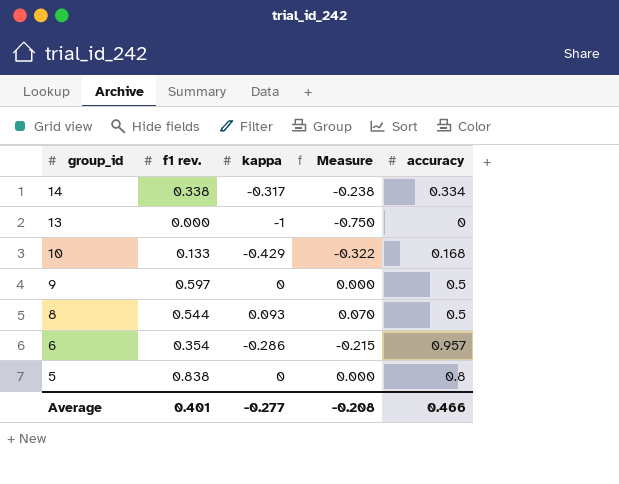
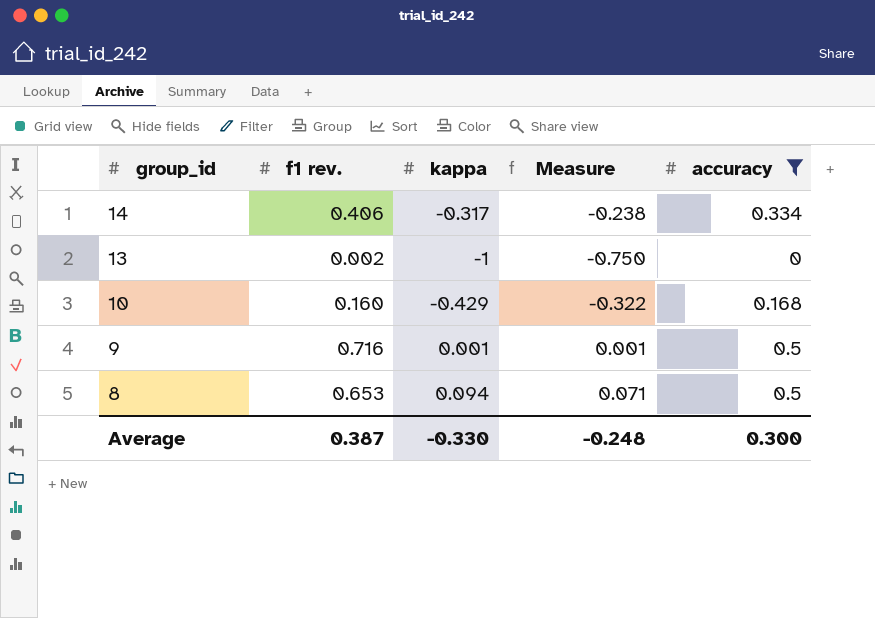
filter: none -> accuracy <= 0.5
14 | f1 rev.: 0.338 -> 0.406
13 | f1 rev.: 0.000 -> 0.002
10 | f1 rev.: 0.133 -> 0.160
9 | f1 rev.: 0.597 -> 0.716
9 | kappa: 0 -> 0.001
9 | Measure: 0.000 -> 0.001
8 | f1 rev.: 0.544 -> 0.653
8 | kappa: 0.093 -> 0.094
8 | Measure: 0.070 -> 0.071
Average | f1 rev.: 0.401 -> 0.387
Average | kappa: -0.277 -> -0.330
Average | Measure: -0.208 -> -0.248
Average | accuracy: 0.466 -> 0.300

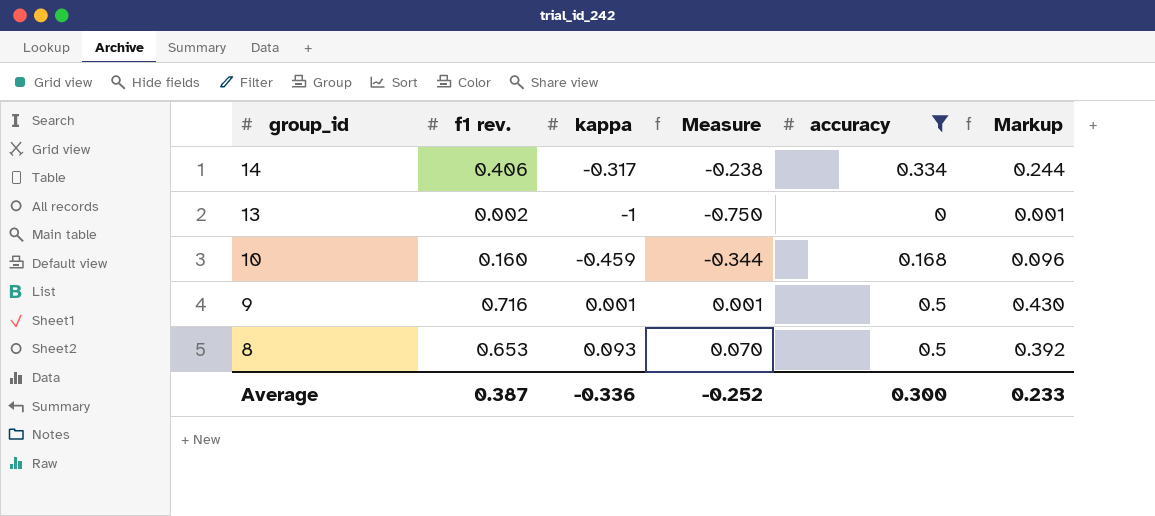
column Markup | formula: none -> [f1 rev.] * 0.6
10 | kappa: -0.429 -> -0.459
10 | Measure: -0.322 -> -0.344
8 | kappa: 0.094 -> 0.093
8 | Measure: 0.071 -> 0.070
Average | kappa: -0.330 -> -0.336
Average | Measure: -0.248 -> -0.252

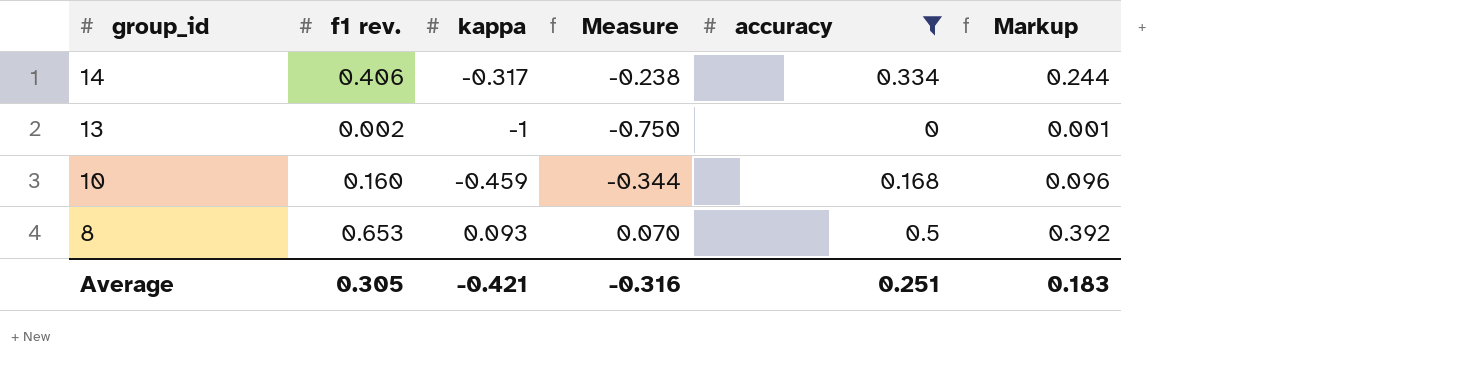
row 9: 0.716 | 0.001 | 0.001 | 0.5 | 0.430 -> none
Average | f1 rev.: 0.387 -> 0.305
Average | kappa: -0.336 -> -0.421
Average | Measure: -0.252 -> -0.316
Average | accuracy: 0.300 -> 0.251
Average | Markup: 0.233 -> 0.183

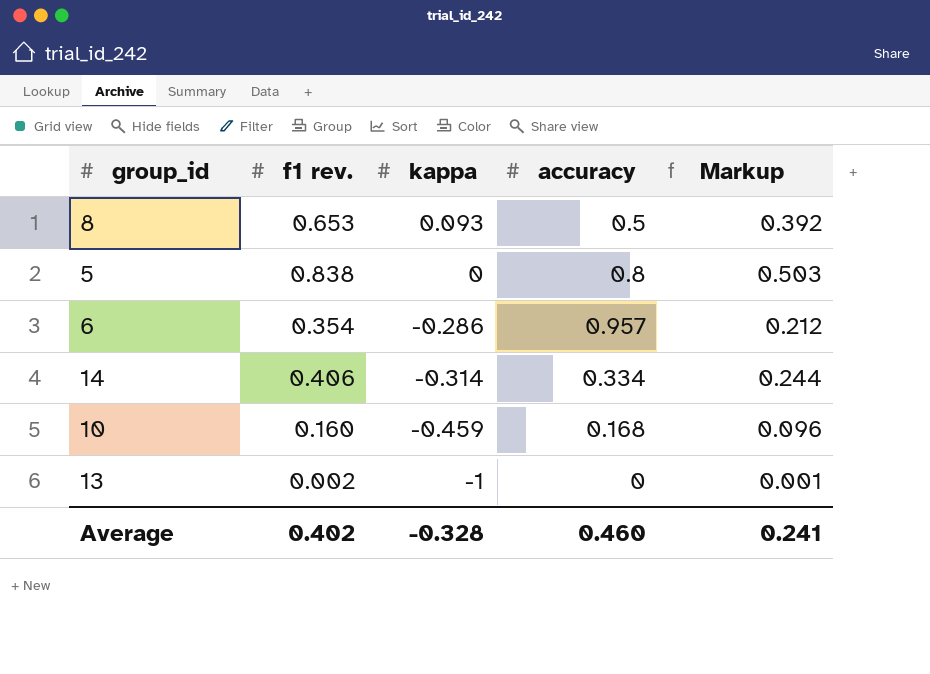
filter: accuracy <= 0.5 -> none
row order: group_id descending -> kappa descending
column Measure | formula: [kappa] * 0.75 -> none
14 | kappa: -0.317 -> -0.314
Average | f1 rev.: 0.305 -> 0.402
Average | kappa: -0.421 -> -0.328
Average | accuracy: 0.251 -> 0.460
Average | Markup: 0.183 -> 0.241

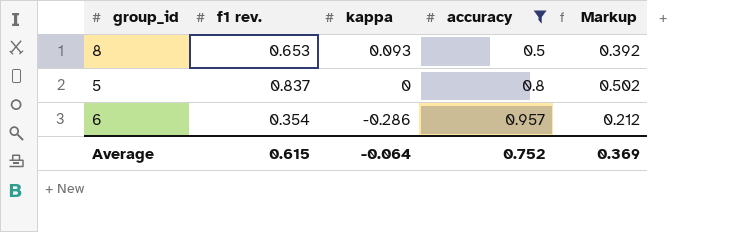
filter: none -> accuracy >= 0.5
5 | f1 rev.: 0.838 -> 0.837
5 | Markup: 0.503 -> 0.502
Average | f1 rev.: 0.402 -> 0.615
Average | kappa: -0.328 -> -0.064
Average | accuracy: 0.460 -> 0.752
Average | Markup: 0.241 -> 0.369

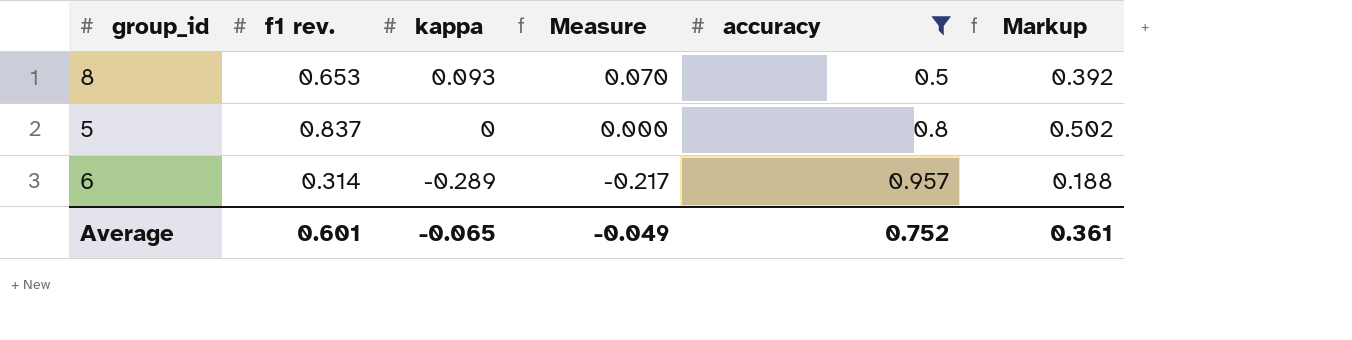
column Measure | formula: none -> [kappa] * 0.75
6 | f1 rev.: 0.354 -> 0.314
6 | kappa: -0.286 -> -0.289
6 | Markup: 0.212 -> 0.188
Average | f1 rev.: 0.615 -> 0.601
Average | kappa: -0.064 -> -0.065
Average | Markup: 0.369 -> 0.361

